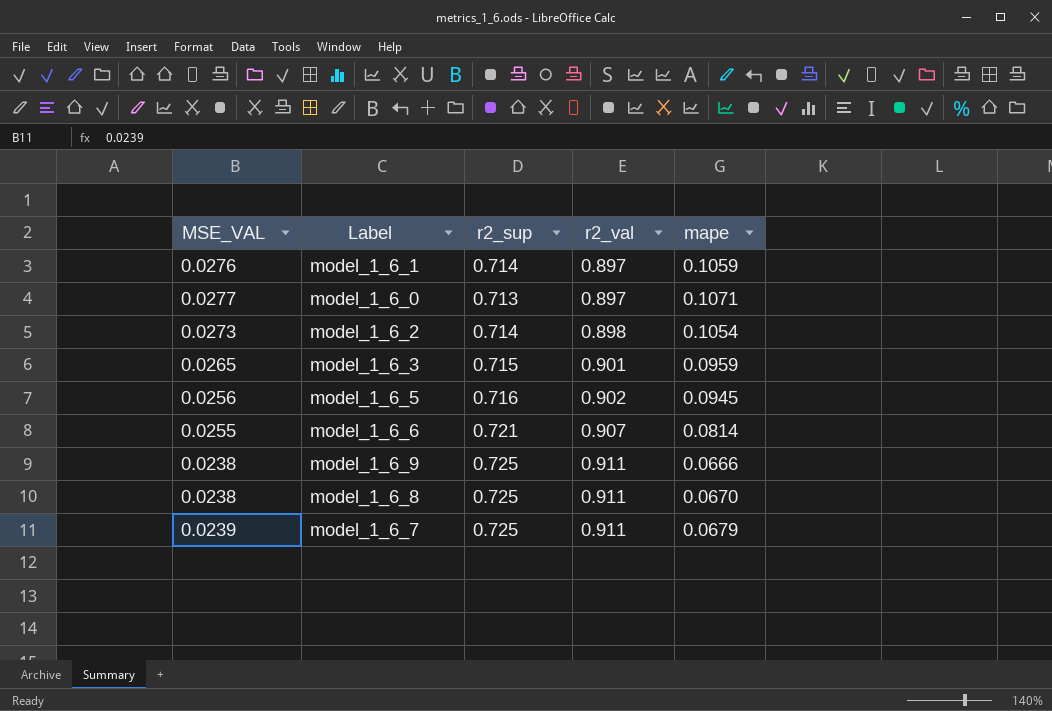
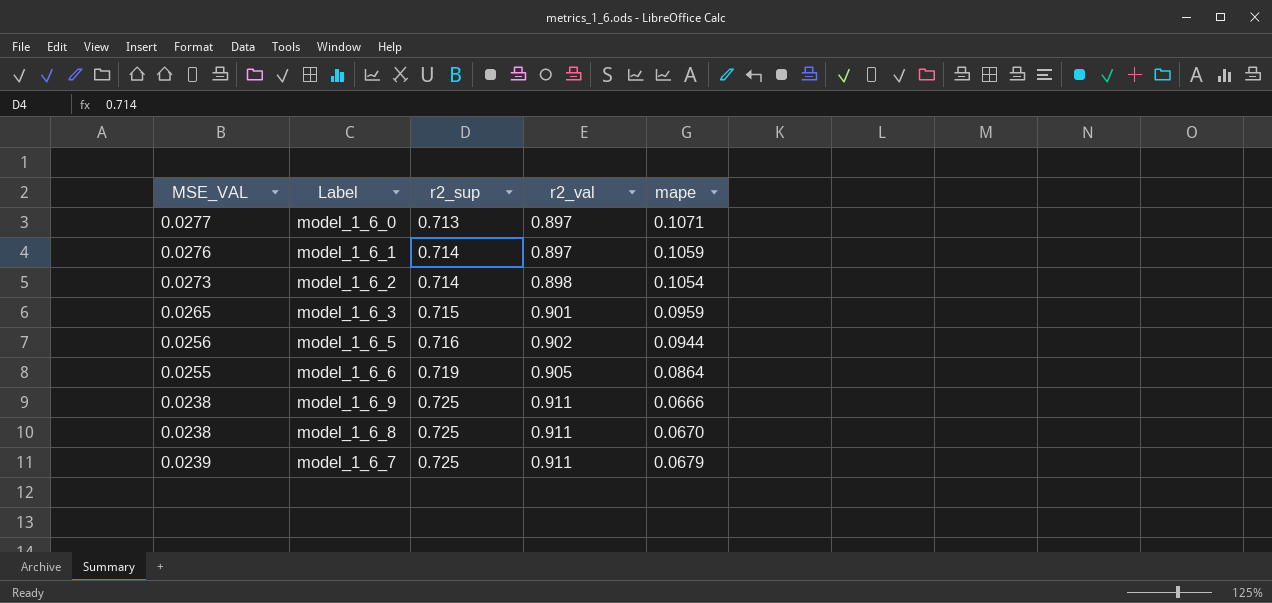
row order: r2_val ascending -> r2_sup ascending
model_1_6_5 | mape: 0.0945 -> 0.0944
model_1_6_6 | r2_sup: 0.721 -> 0.719
model_1_6_6 | r2_val: 0.907 -> 0.905
model_1_6_6 | mape: 0.0814 -> 0.0864

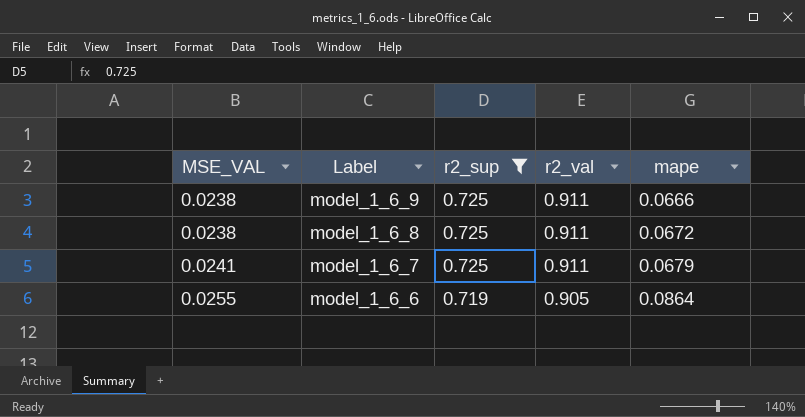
filter: none -> r2_sup >= 0.719
row order: r2_sup ascending -> MSE_VAL ascending
model_1_6_8 | mape: 0.0670 -> 0.0672
model_1_6_7 | MSE_VAL: 0.0239 -> 0.0241

